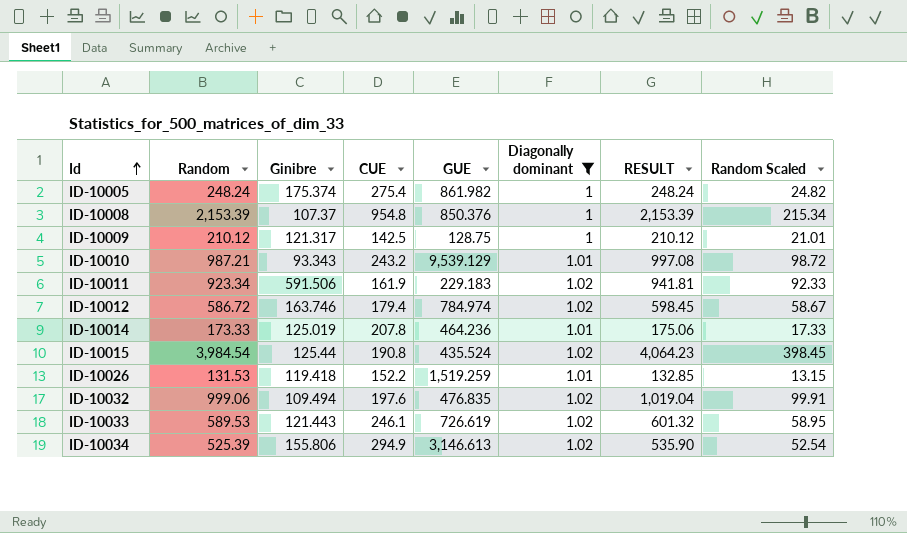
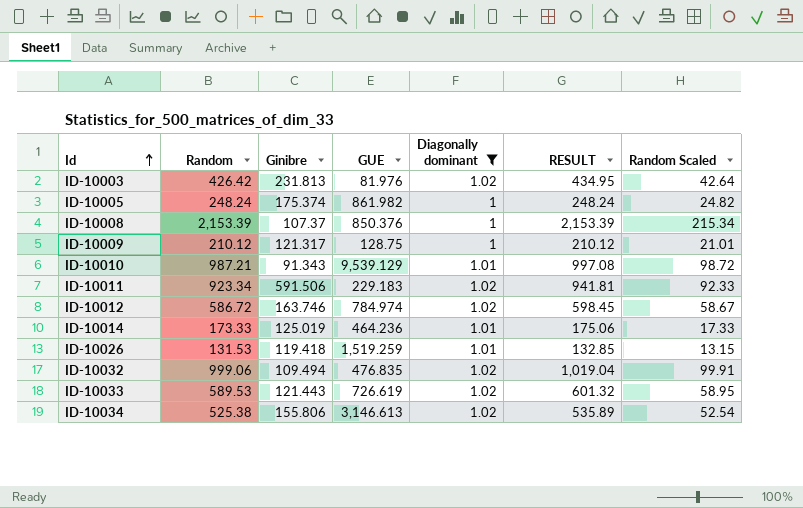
column CUE | position: 4 -> none
row ID-10015: 3,984.54 | 125.44 | 190.8 | 435.524 | 1.02 | 4,064.23 | 398.45 -> none
row ID-10003: none -> 426.42 | 231.813 | 81.976 | 1.02 | 434.95 | 42.64
ID-10010 | Ginibre: 93.343 -> 91.343
ID-10034 | Random: 525.39 -> 525.38
ID-10034 | RESULT: 535.90 -> 535.89

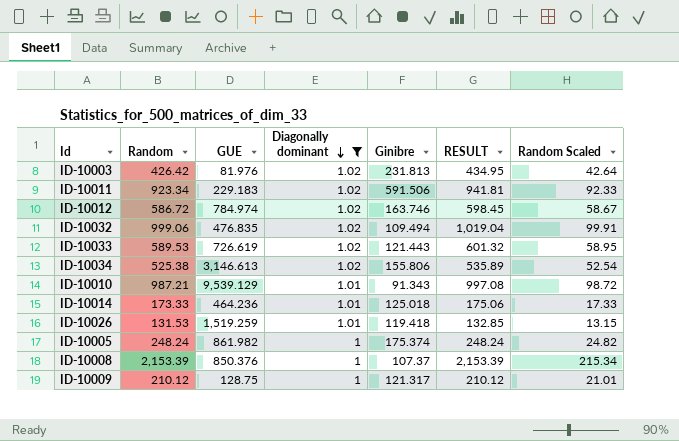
row order: Id ascending -> Diagonally dominant descending
column Ginibre | position: 3 -> 5
ID-10014 | Ginibre: 125.019 -> 125.018

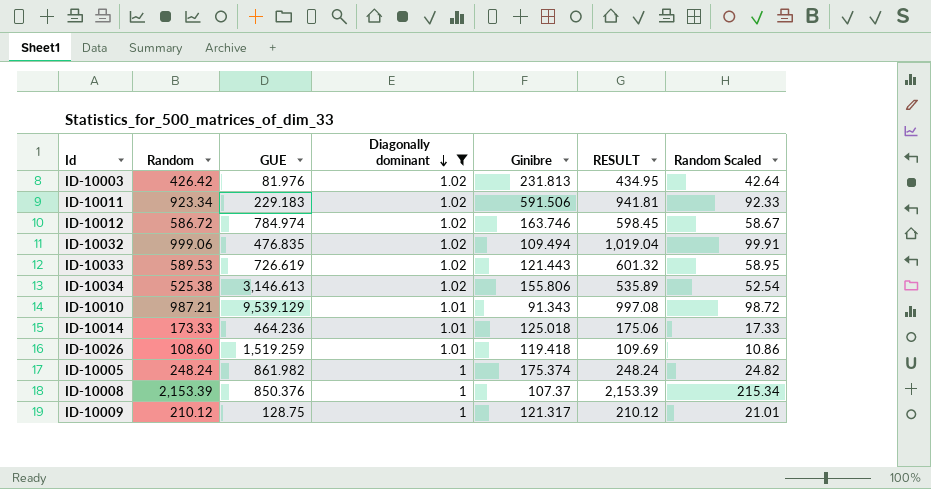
ID-10026 | Random: 131.53 -> 108.60
ID-10026 | RESULT: 132.85 -> 109.69
ID-10026 | Random Scaled: 13.15 -> 10.86

